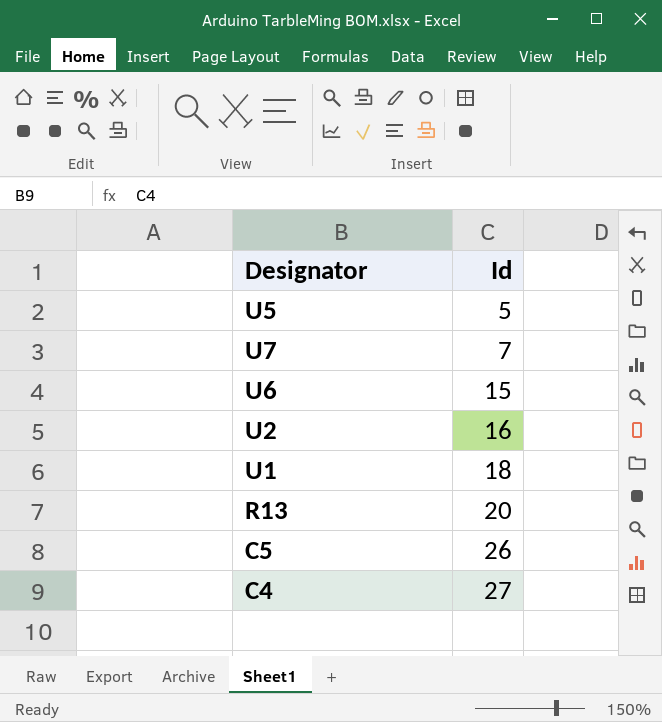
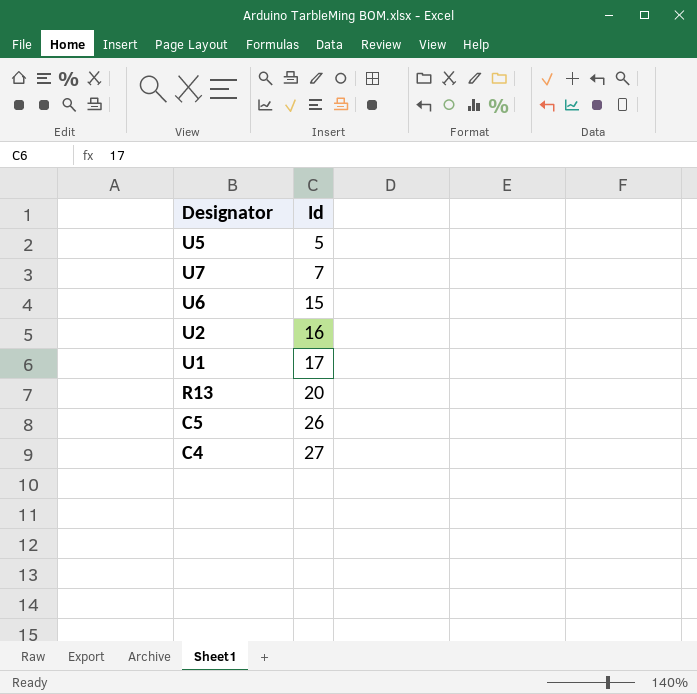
U1 | Id: 18 -> 17

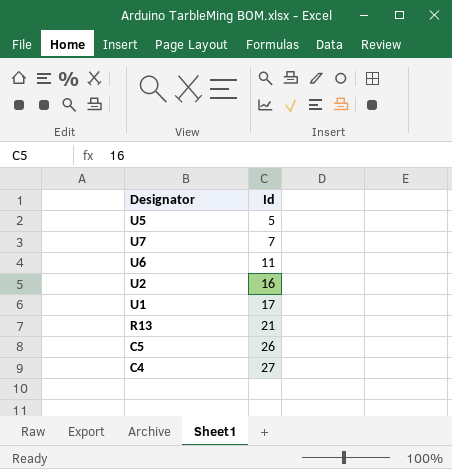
U6 | Id: 15 -> 11
R13 | Id: 20 -> 21

